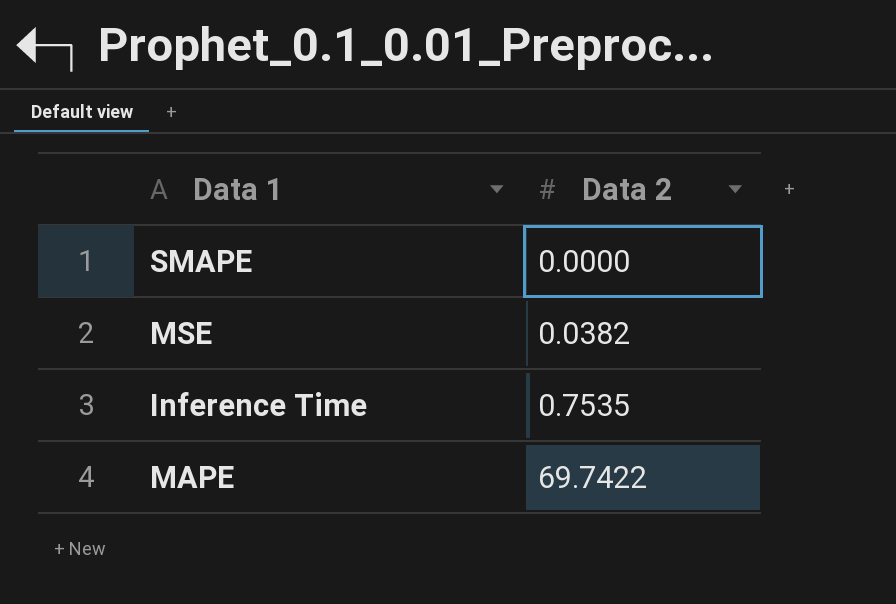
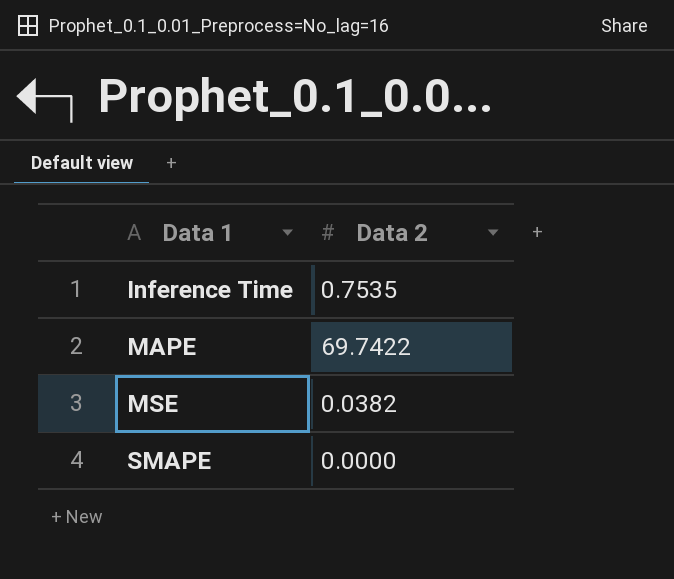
row order: Data 2 ascending -> Data 1 ascending

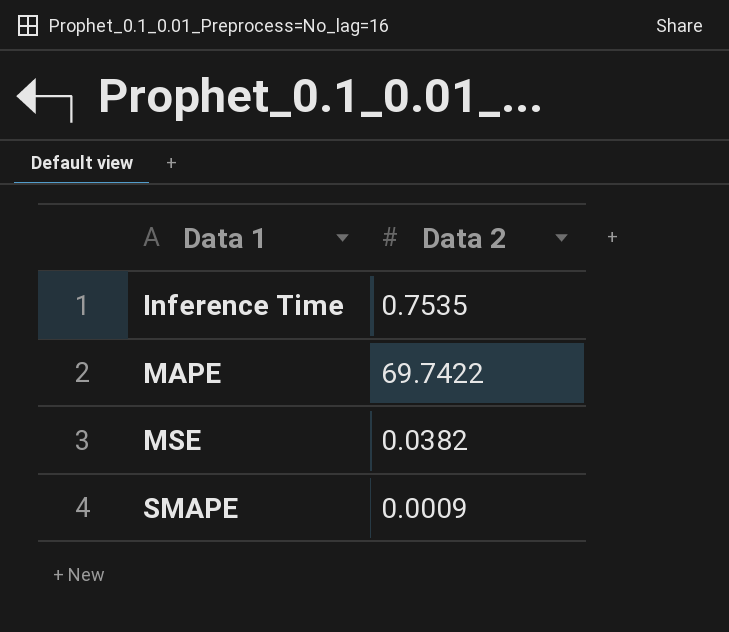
SMAPE | Data 2: 0.0000 -> 0.0009

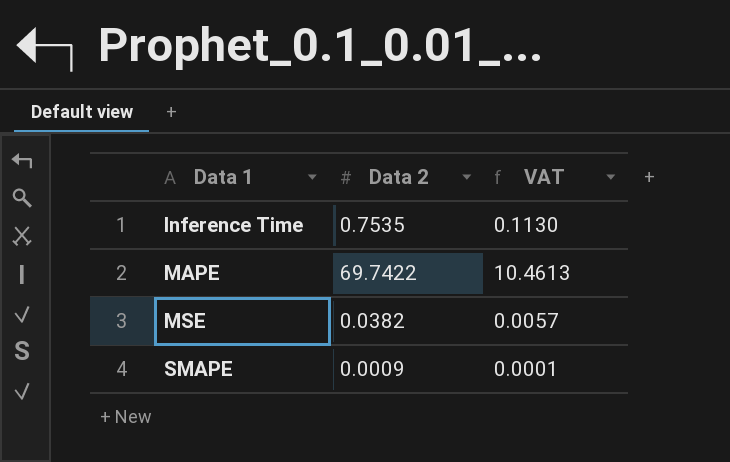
column VAT | formula: none -> [Data 2] * 0.15

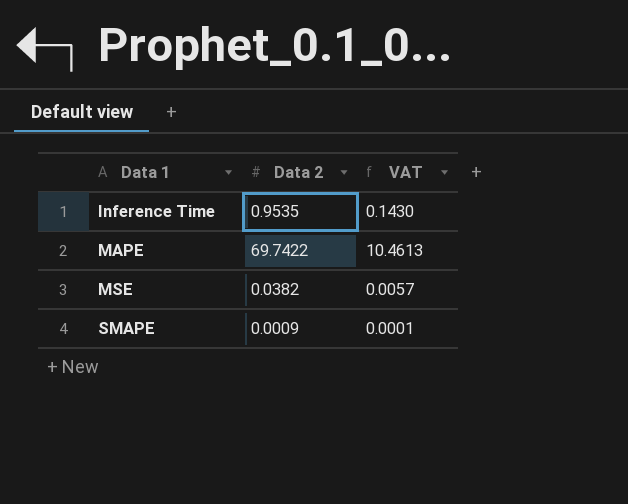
Inference Time | Data 2: 0.7535 -> 0.9535
Inference Time | VAT: 0.1130 -> 0.1430

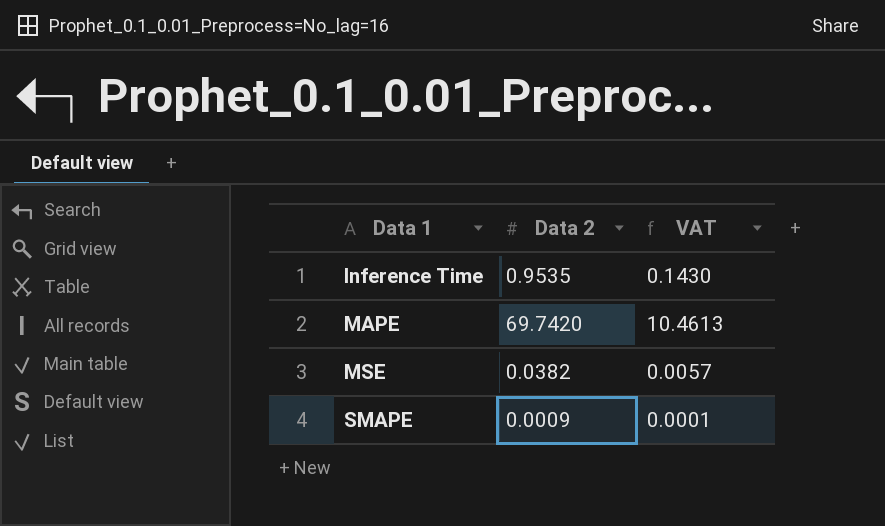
MAPE | Data 2: 69.7422 -> 69.7420

